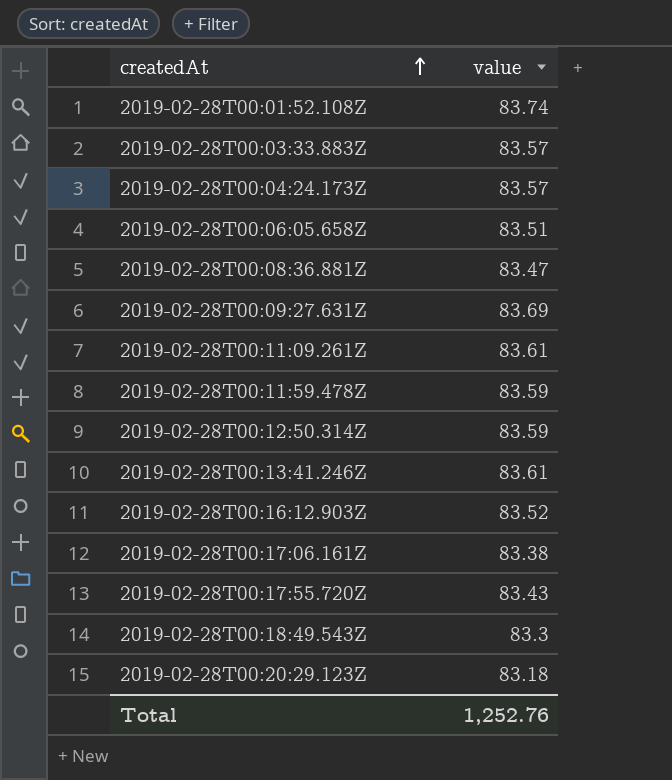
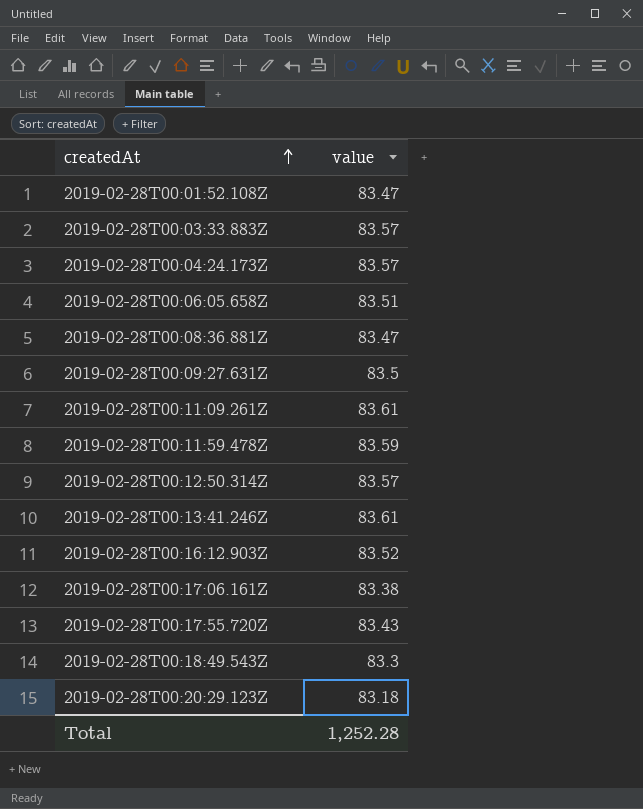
2019-02-28T00:01:52.108Z | value: 83.74 -> 83.47
2019-02-28T00:09:27.631Z | value: 83.69 -> 83.5
2019-02-28T00:12:50.314Z | value: 83.59 -> 83.57
Total | value: 1,252.76 -> 1,252.28

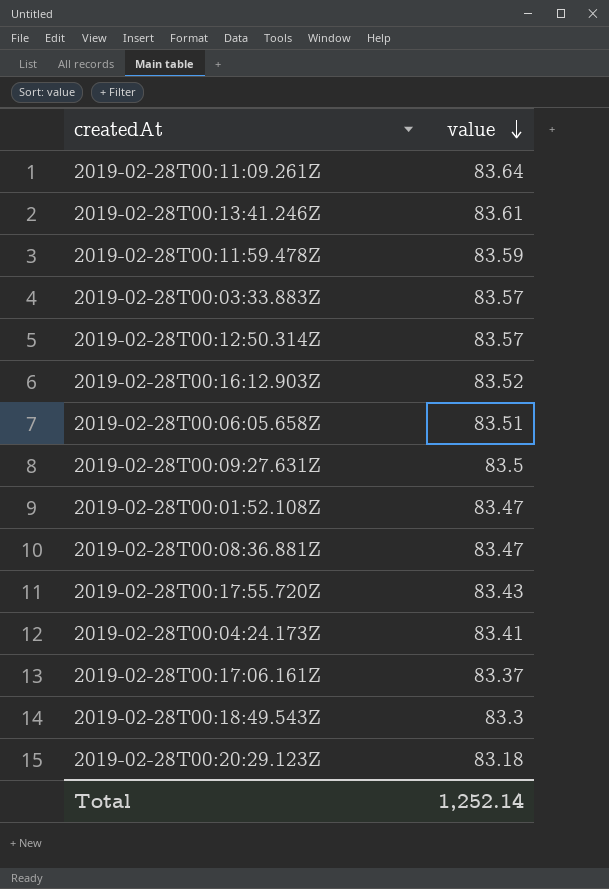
row order: createdAt ascending -> value descending
2019-02-28T00:11:09.261Z | value: 83.61 -> 83.64
2019-02-28T00:04:24.173Z | value: 83.57 -> 83.41
2019-02-28T00:17:06.161Z | value: 83.38 -> 83.37
Total | value: 1,252.28 -> 1,252.14

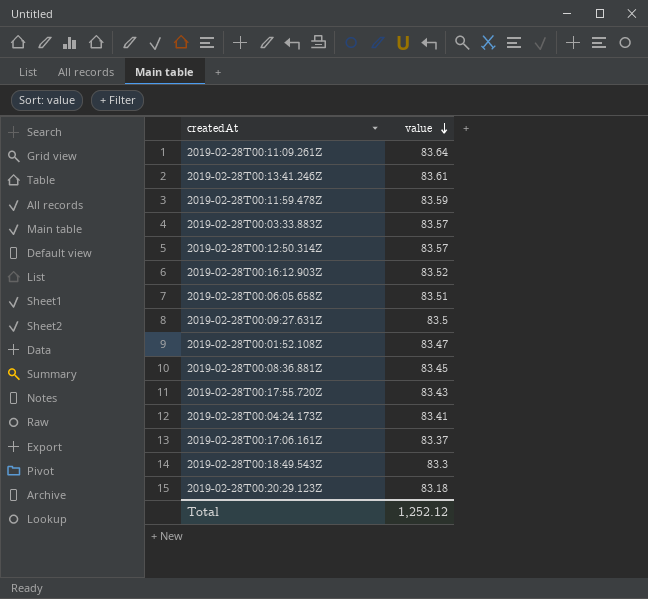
2019-02-28T00:08:36.881Z | value: 83.47 -> 83.45
Total | value: 1,252.14 -> 1,252.12

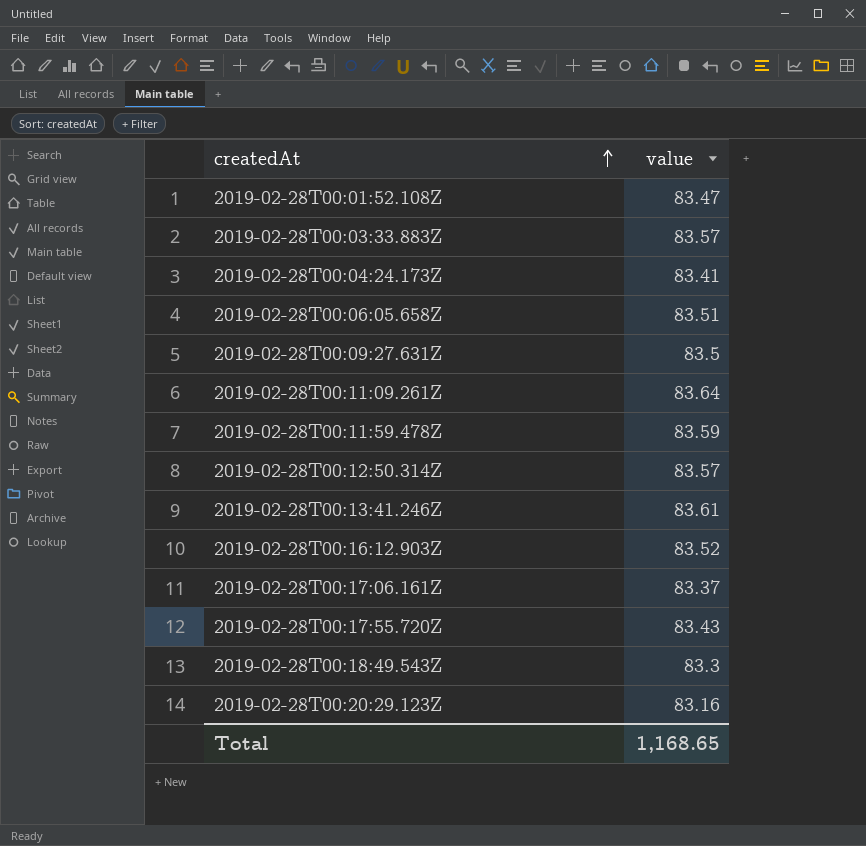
row order: value descending -> createdAt ascending
row 2019-02-28T00:08:36.881Z: 83.45 -> none
2019-02-28T00:20:29.123Z | value: 83.18 -> 83.16
Total | value: 1,252.12 -> 1,168.65

